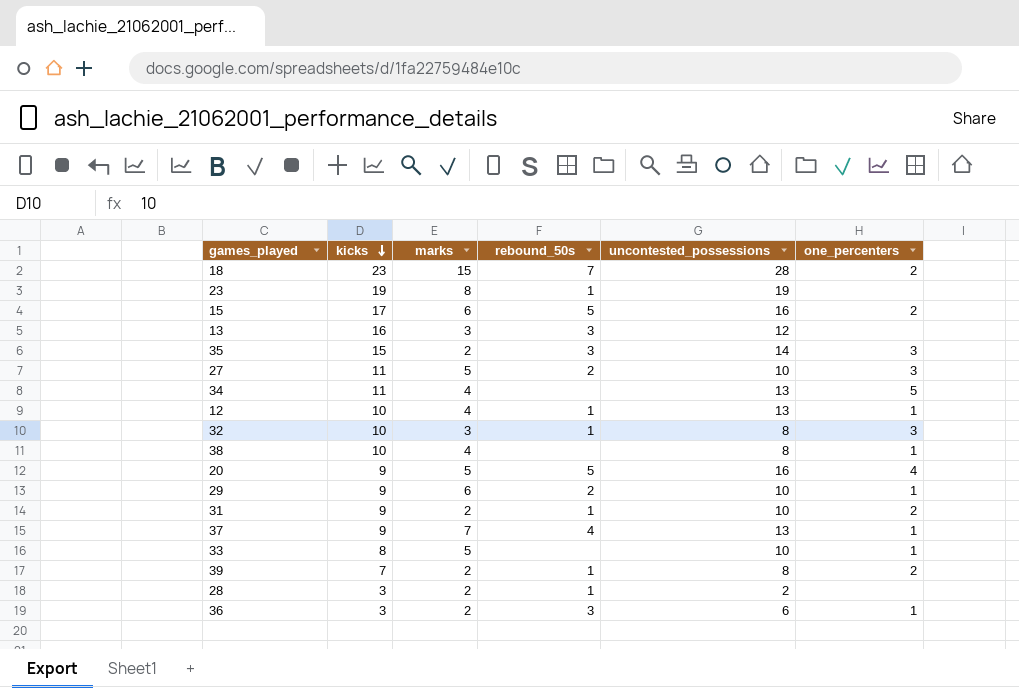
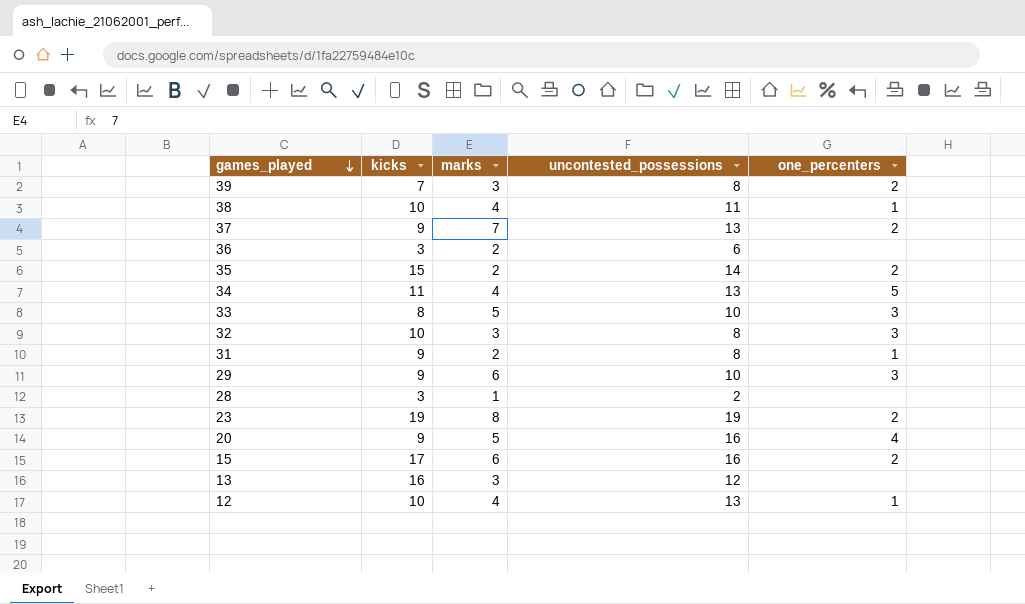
row order: kicks descending -> games_played descending
column rebound_50s | position: 4 -> none
row 18: 23 | 15 | 7 | 28 | 2 -> none
row 27: 11 | 5 | 2 | 10 | 3 -> none
39 | marks: 2 -> 3
38 | uncontested_possessions: 8 -> 11
37 | one_percenters: 1 -> 2
36 | one_percenters: 1 -> none
35 | one_percenters: 3 -> 2
33 | one_percenters: 1 -> 3
31 | uncontested_possessions: 10 -> 8
31 | one_percenters: 2 -> 1
29 | one_percenters: 1 -> 3
28 | marks: 2 -> 1
23 | one_percenters: none -> 2

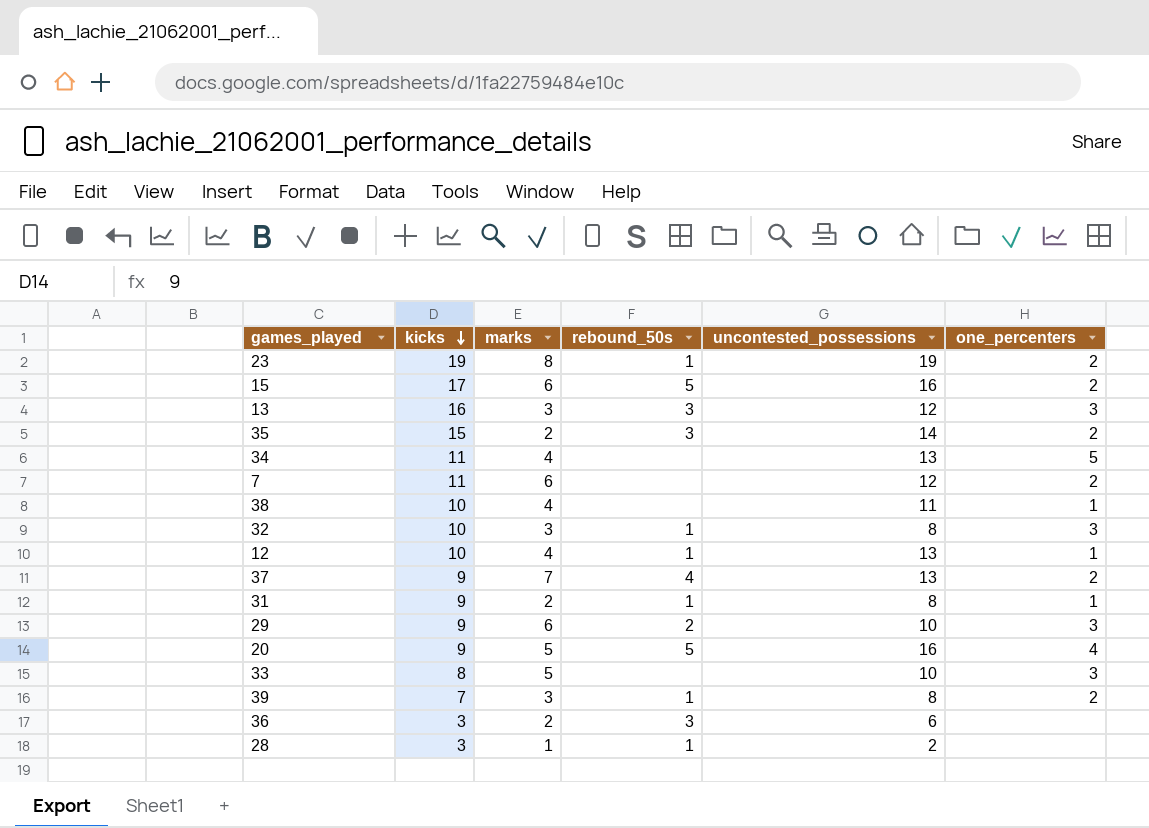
row order: games_played descending -> kicks descending
column rebound_50s | position: none -> 4
13 | one_percenters: none -> 3
row 7: none -> 11 | 6 | none | 12 | 2

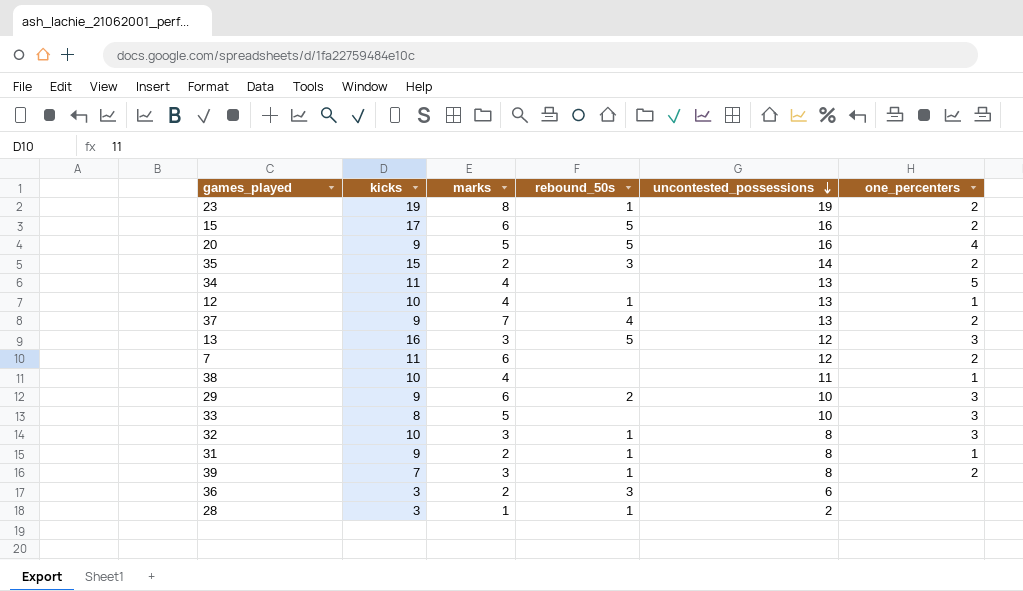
row order: kicks descending -> uncontested_possessions descending
13 | rebound_50s: 3 -> 5

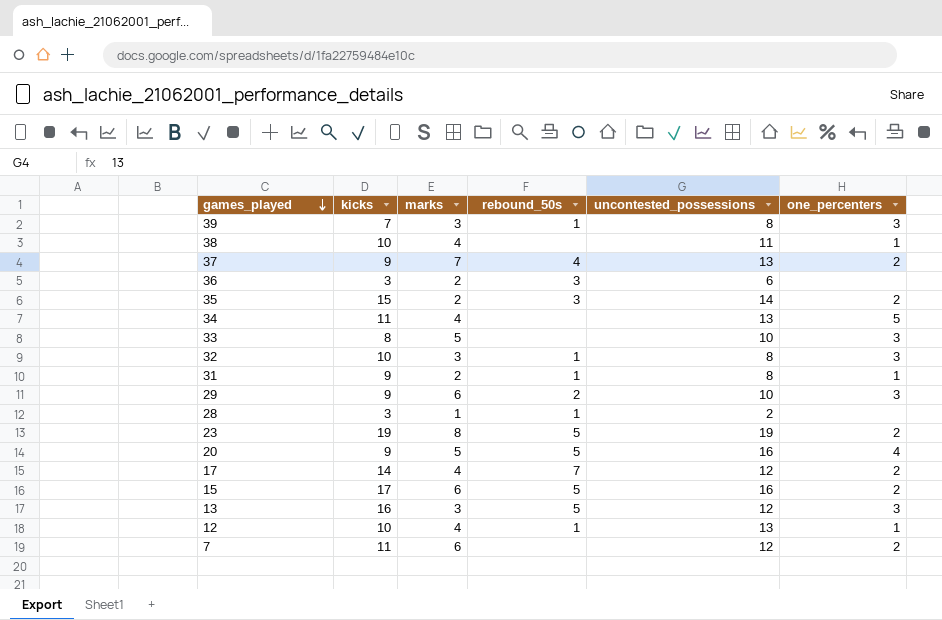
row order: uncontested_possessions descending -> games_played descending
39 | one_percenters: 2 -> 3
23 | rebound_50s: 1 -> 5
row 17: none -> 14 | 4 | 7 | 12 | 2

